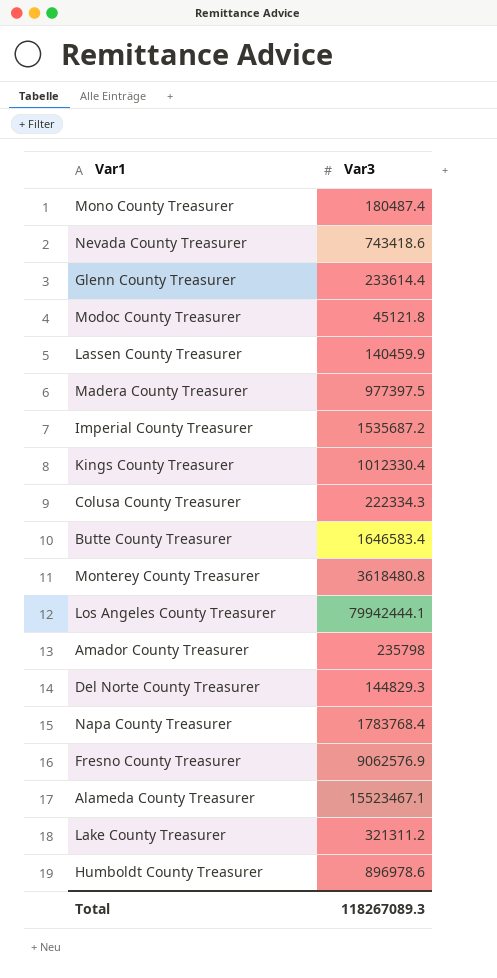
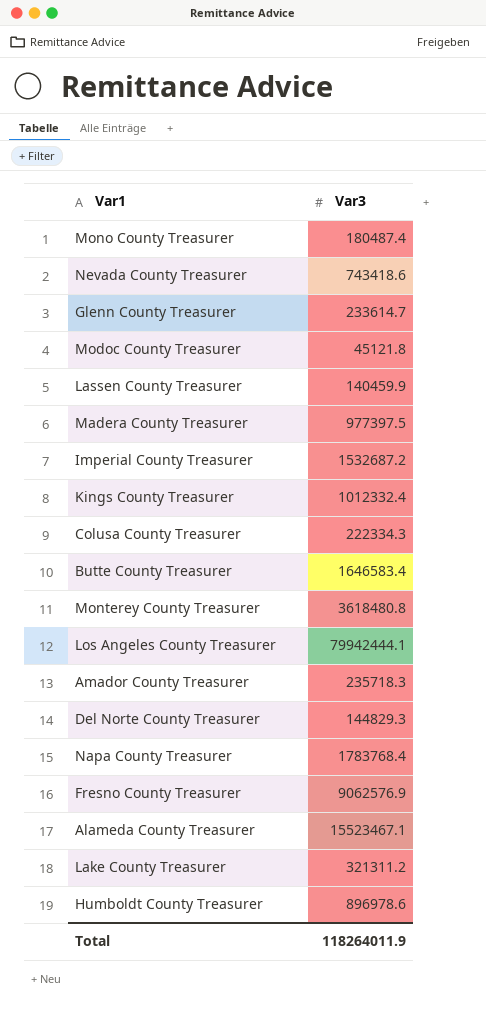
Glenn County Treasurer | Var3: 233614.4 -> 233614.7
Imperial County Treasurer | Var3: 1535687.2 -> 1532687.2
Kings County Treasurer | Var3: 1012330.4 -> 1012332.4
Amador County Treasurer | Var3: 235798 -> 235718.3
Total | Var3: 118267089.3 -> 118264011.9

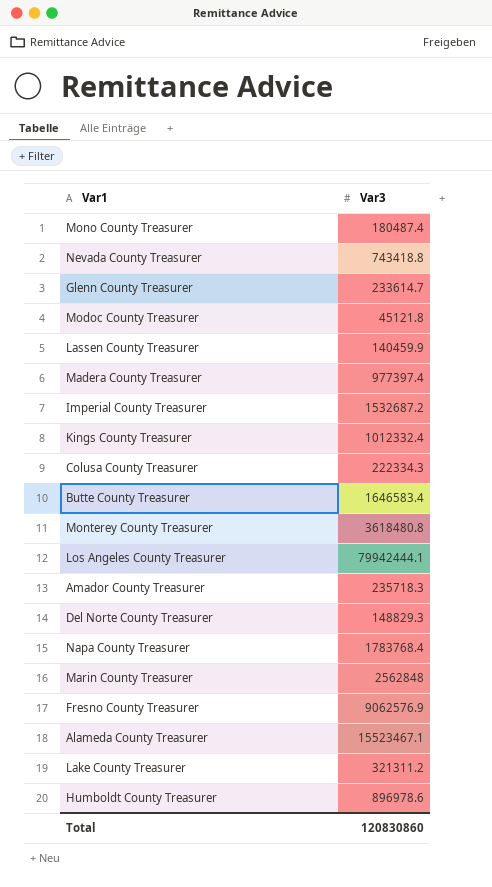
Nevada County Treasurer | Var3: 743418.6 -> 743418.8
Madera County Treasurer | Var3: 977397.5 -> 977397.4
Del Norte County Treasurer | Var3: 144829.3 -> 148829.3
row Marin County Treasurer: none -> 2562848
Total | Var3: 118264011.9 -> 120830860

